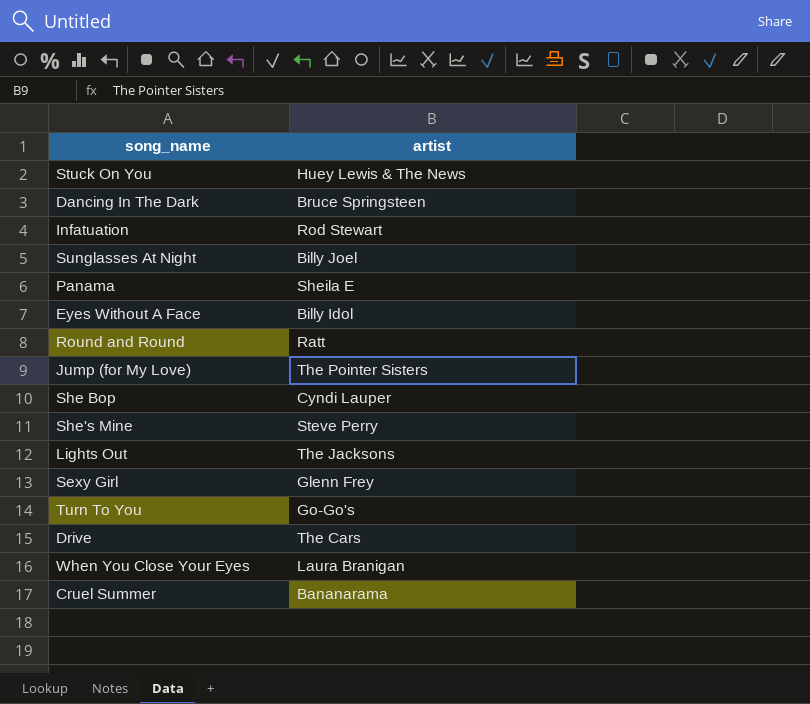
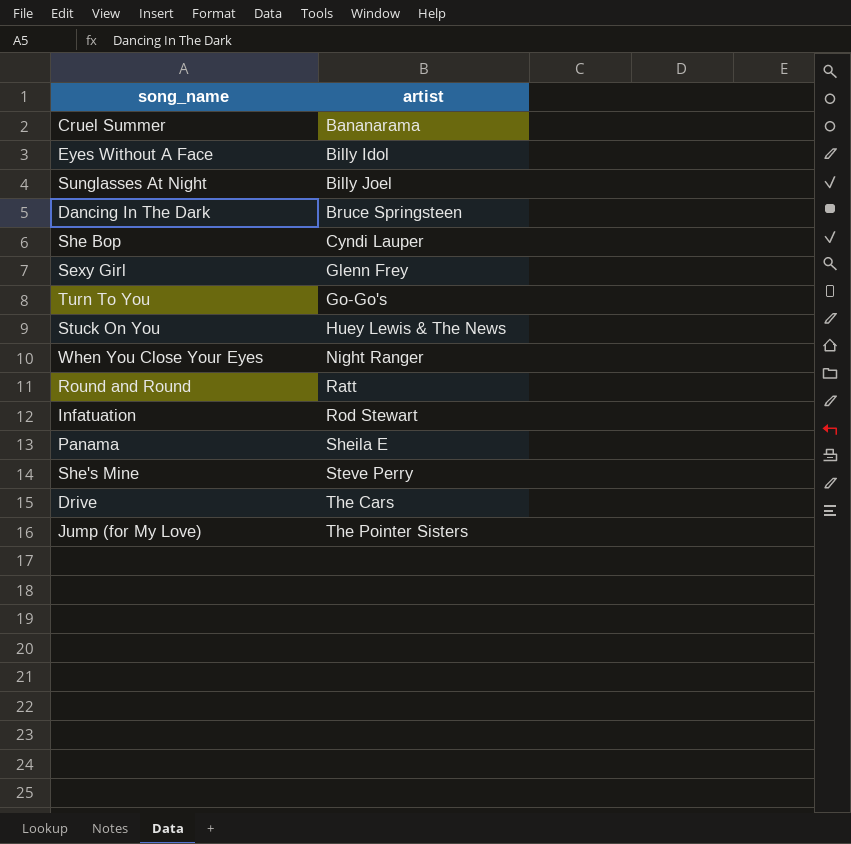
row order: none -> artist ascending
row Lights Out: The Jacksons -> none
When You Close Your Eyes | artist: Laura Branigan -> Night Ranger

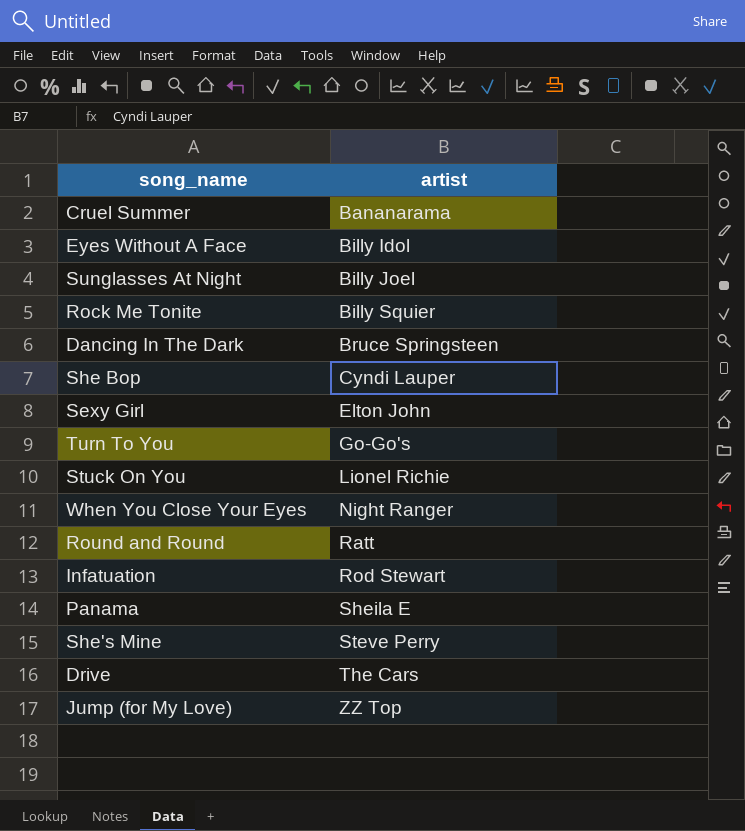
row Rock Me Tonite: none -> Billy Squier
Sexy Girl | artist: Glenn Frey -> Elton John
Stuck On You | artist: Huey Lewis & The News -> Lionel Richie
Jump (for My Love) | artist: The Pointer Sisters -> ZZ Top

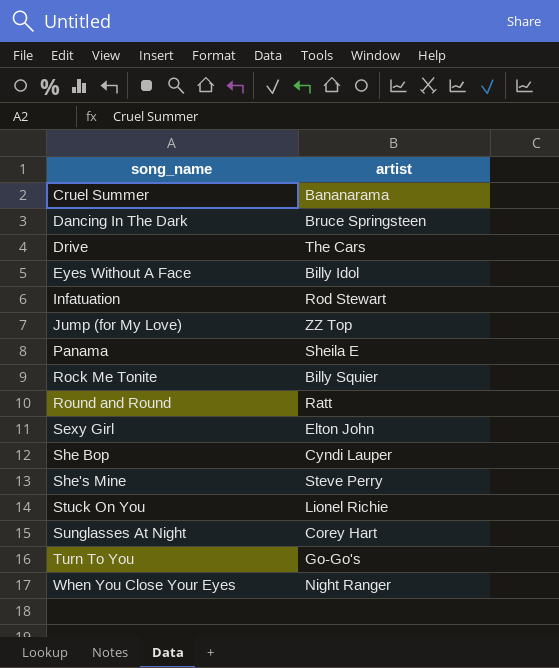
row order: artist ascending -> song_name ascending
Sunglasses At Night | artist: Billy Joel -> Corey Hart

